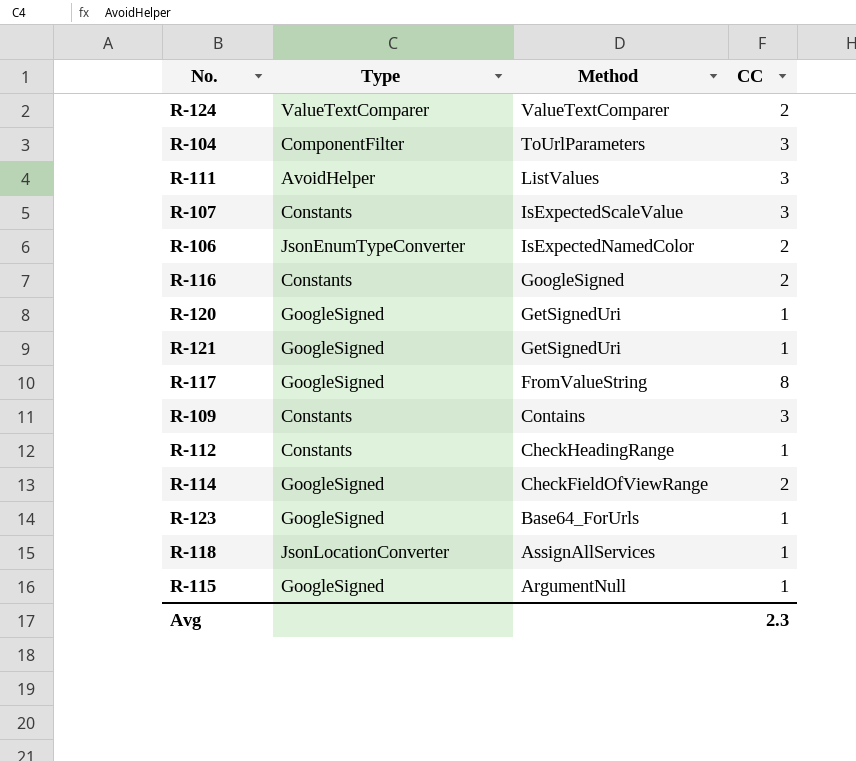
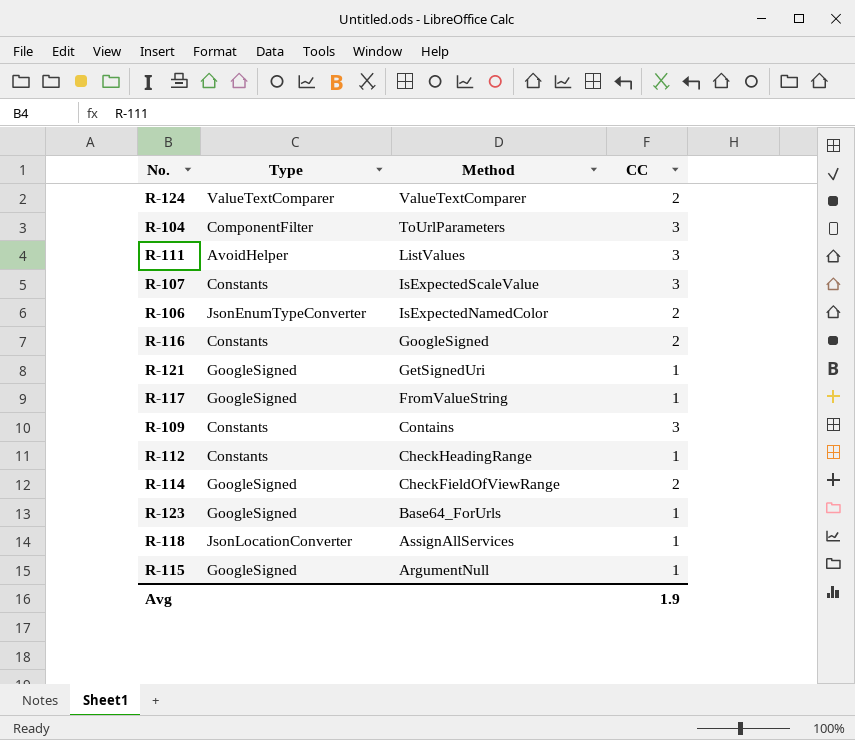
row R-120: GoogleSigned | GetSignedUri | 1 -> none
R-117 | CC: 8 -> 1
Avg | CC: 2.3 -> 1.9

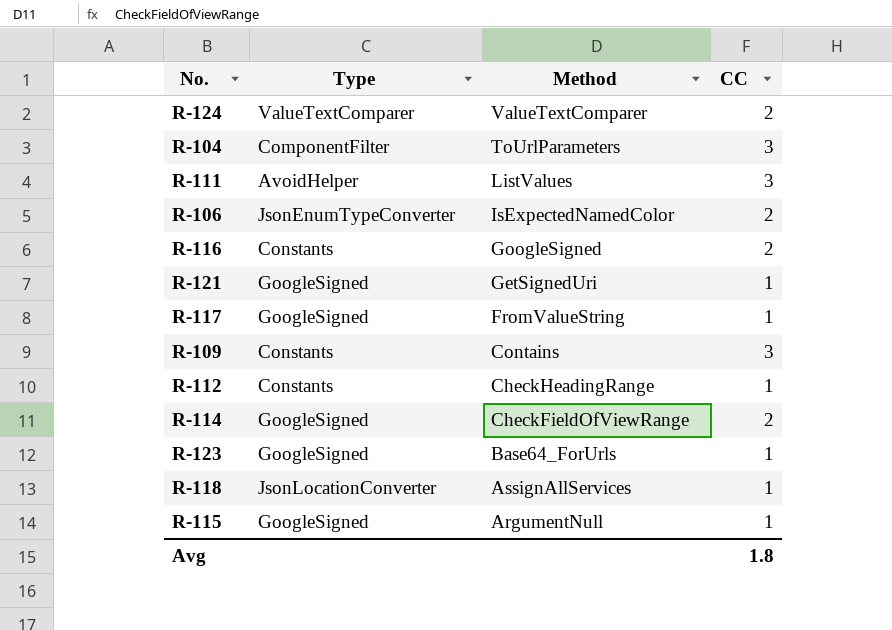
row R-107: Constants | IsExpectedScaleValue | 3 -> none
Avg | CC: 1.9 -> 1.8

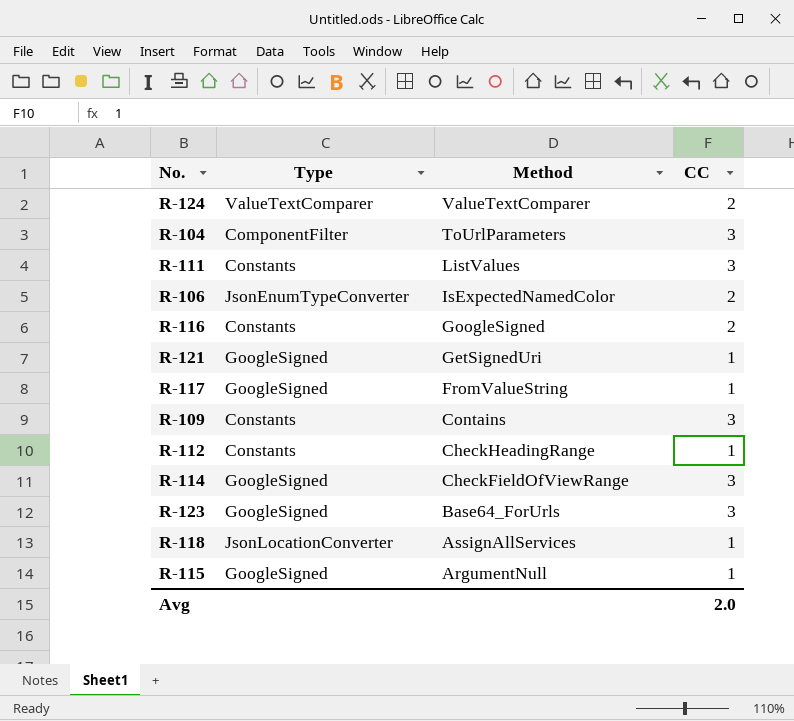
R-111 | Type: AvoidHelper -> Constants
R-114 | CC: 2 -> 3
R-123 | CC: 1 -> 3
Avg | CC: 1.8 -> 2.0

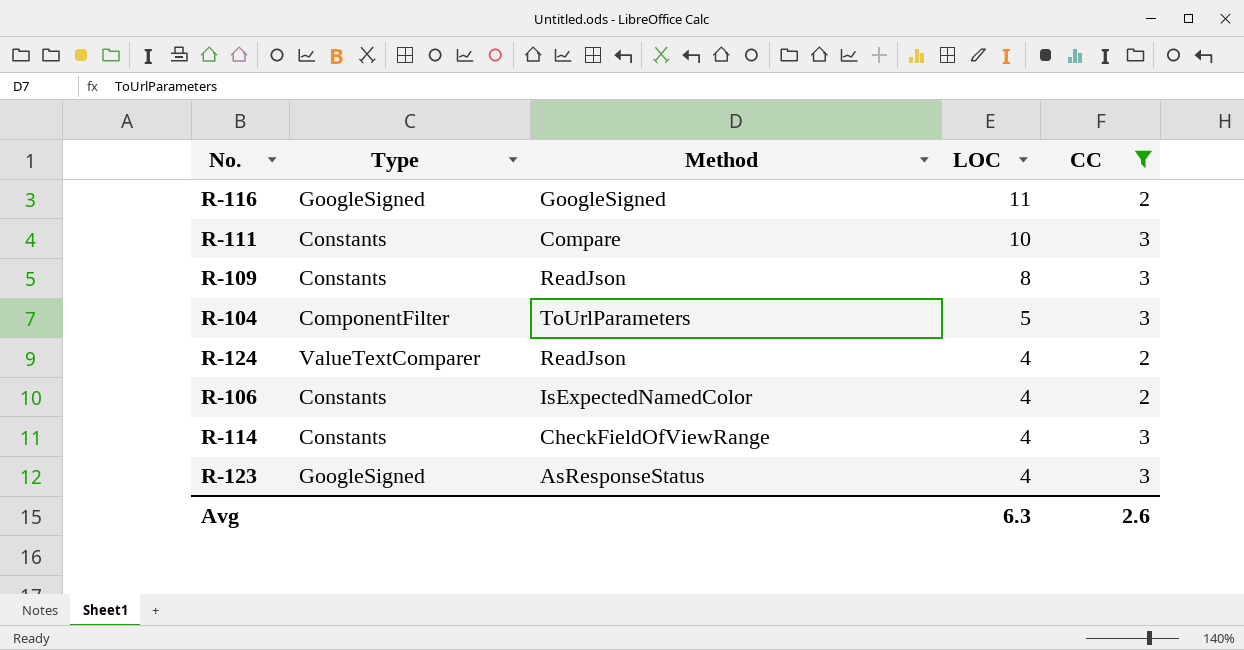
filter: none -> CC != 1
row order: Method descending -> LOC descending
column LOC | position: none -> 4
R-116 | Type: Constants -> GoogleSigned
R-111 | Method: ListValues -> Compare
R-109 | Method: Contains -> ReadJson
R-124 | Method: ValueTextComparer -> ReadJson
R-106 | Type: JsonEnumTypeConverter -> Constants
R-114 | Type: GoogleSigned -> Constants
R-123 | Method: Base64_ForUrls -> AsResponseStatus
Avg | CC: 2.0 -> 2.6

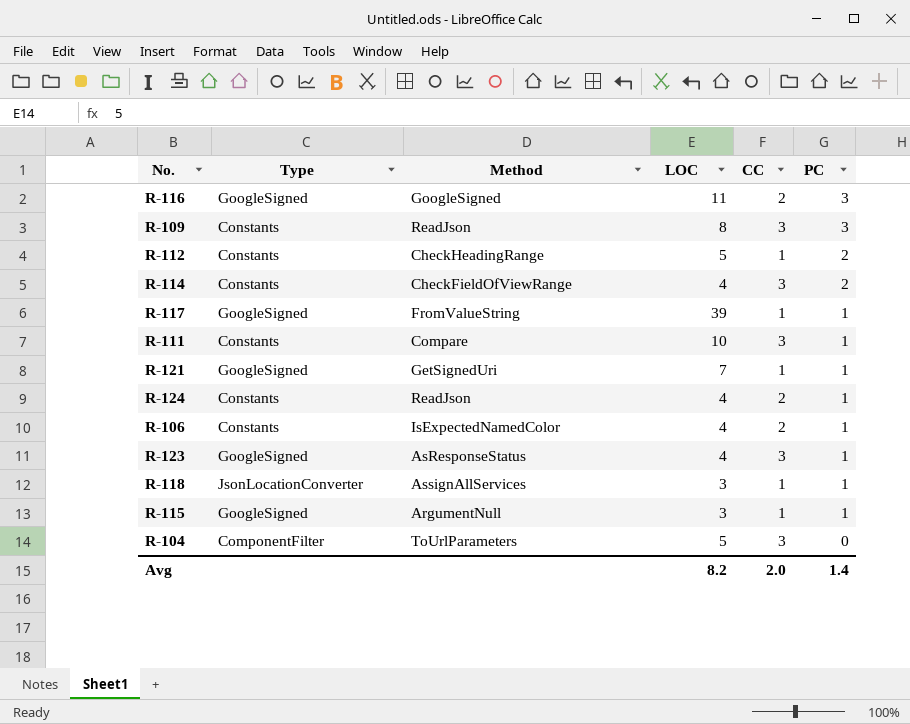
filter: CC != 1 -> none
row order: LOC descending -> PC descending
column PC | position: none -> 6
R-124 | Type: ValueTextComparer -> Constants
Avg | LOC: 6.3 -> 8.2
Avg | CC: 2.6 -> 2.0

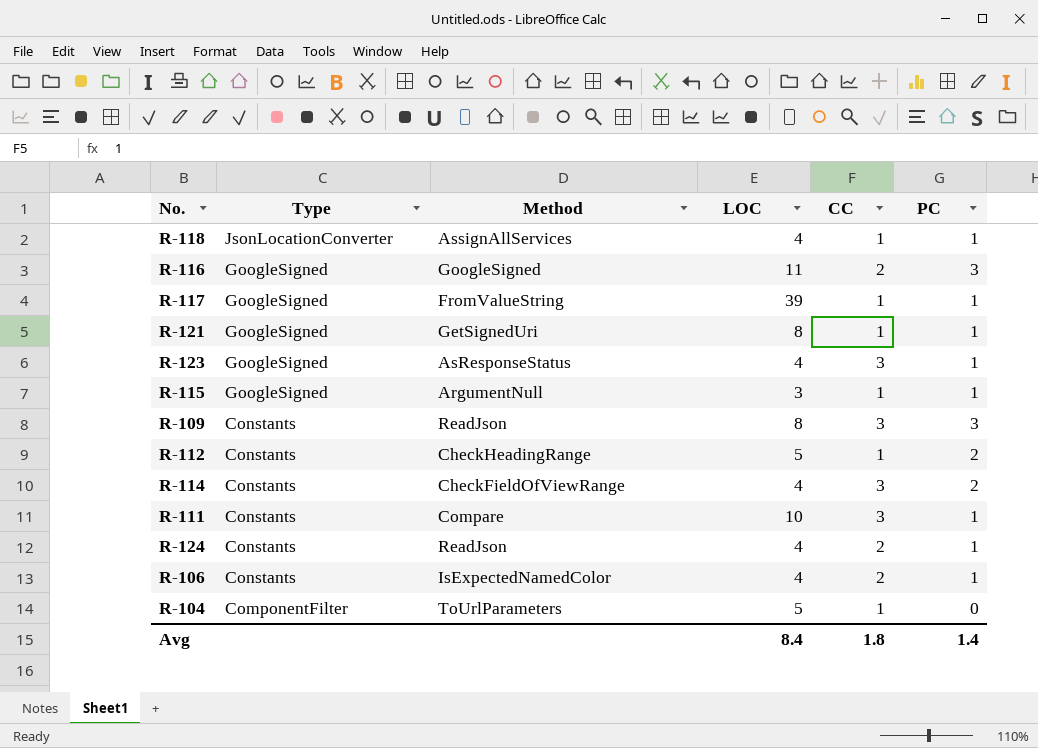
row order: PC descending -> Type descending
R-118 | LOC: 3 -> 4
R-121 | LOC: 7 -> 8
R-104 | CC: 3 -> 1
Avg | LOC: 8.2 -> 8.4
Avg | CC: 2.0 -> 1.8

